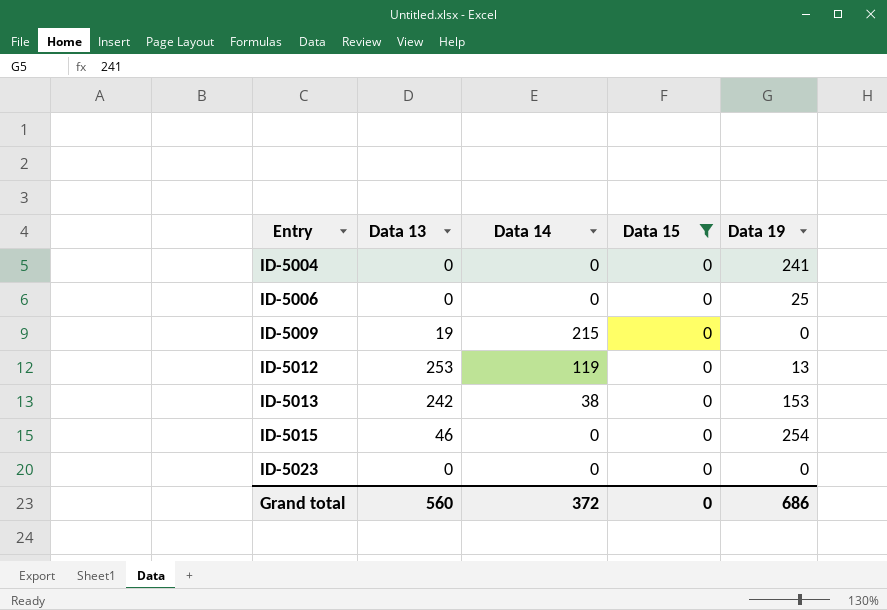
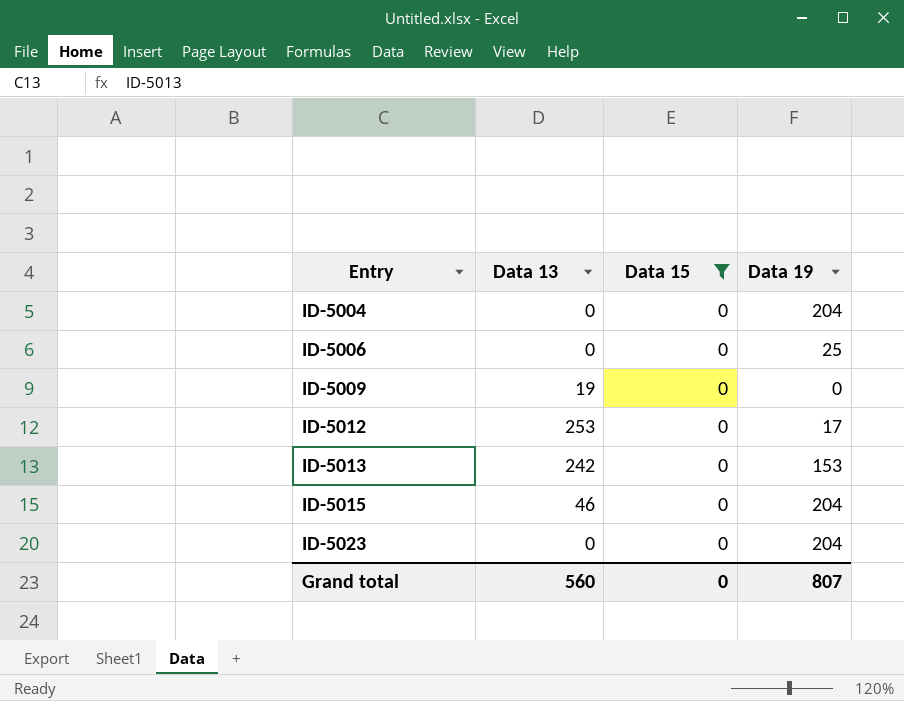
column Data 14 | position: 3 -> none
ID-5004 | Data 19: 241 -> 204
ID-5012 | Data 19: 13 -> 17
ID-5015 | Data 19: 254 -> 204
ID-5023 | Data 19: 0 -> 204
Grand total | Data 19: 686 -> 807

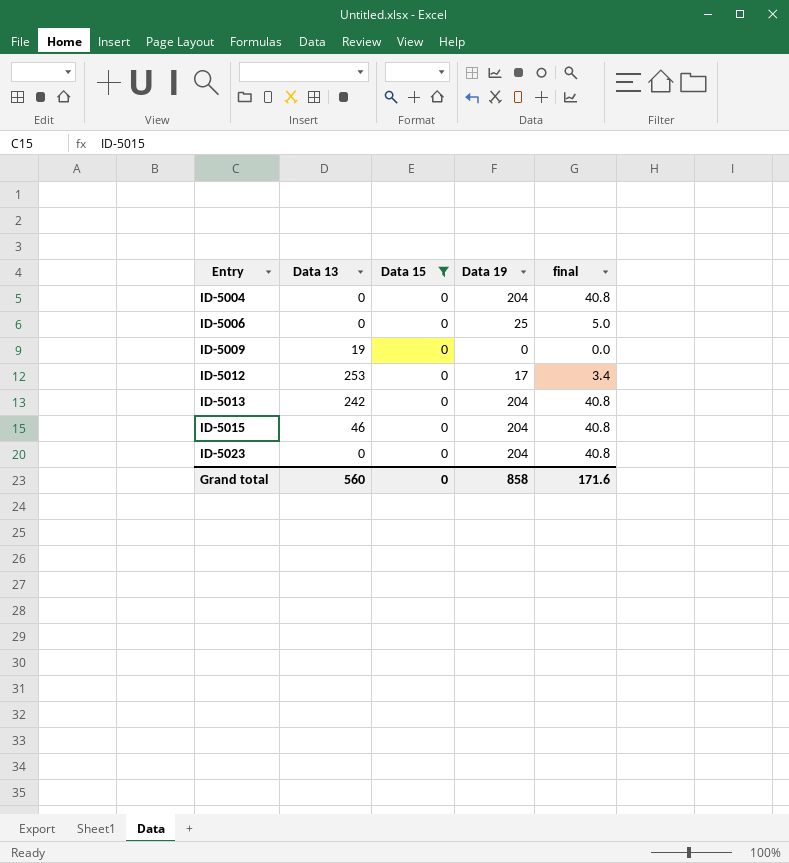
column final | formula: none -> [Data 19] * 0.2
ID-5013 | Data 19: 153 -> 204
Grand total | Data 19: 807 -> 858

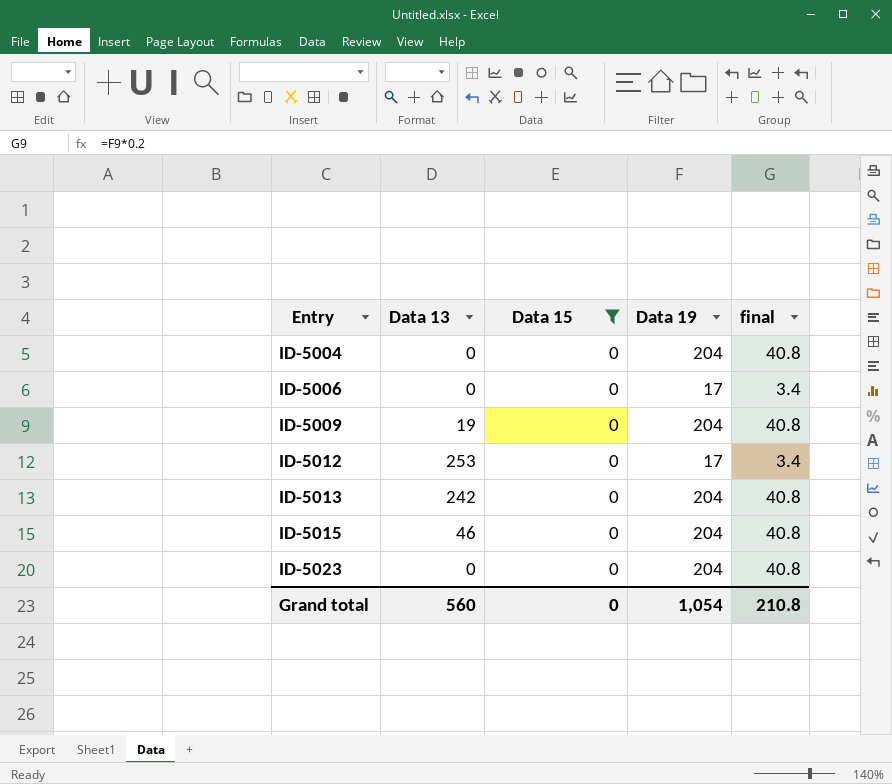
ID-5006 | Data 19: 25 -> 17
ID-5006 | final: 5.0 -> 3.4
ID-5009 | Data 19: 0 -> 204
ID-5009 | final: 0.0 -> 40.8
Grand total | Data 19: 858 -> 1,054
Grand total | final: 171.6 -> 210.8

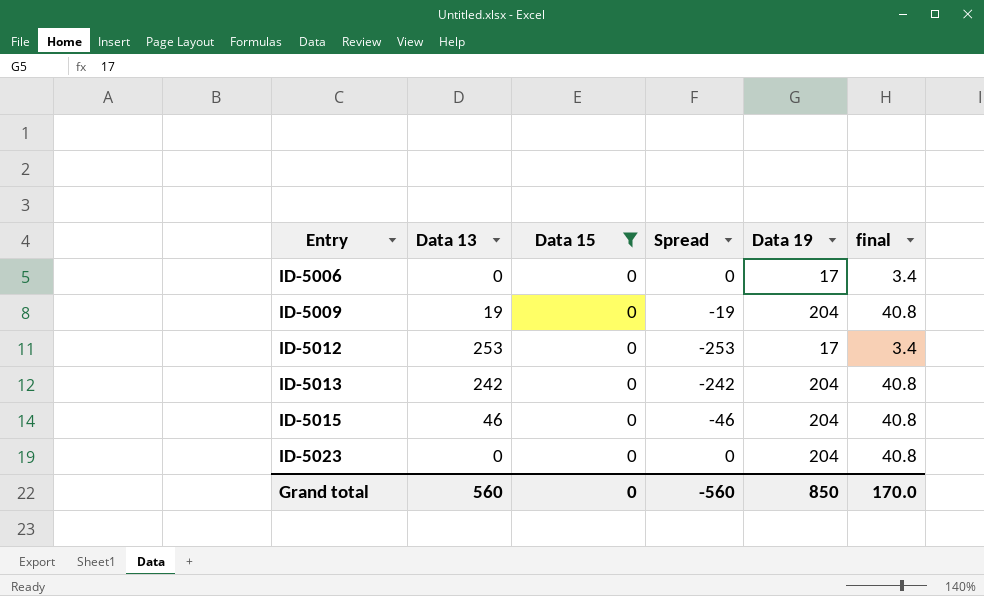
column Spread | formula: none -> [Data 15] - [Data 13]
row ID-5004: 0 | 0 | 204 | 40.8 -> none
Grand total | Data 19: 1,054 -> 850
Grand total | final: 210.8 -> 170.0

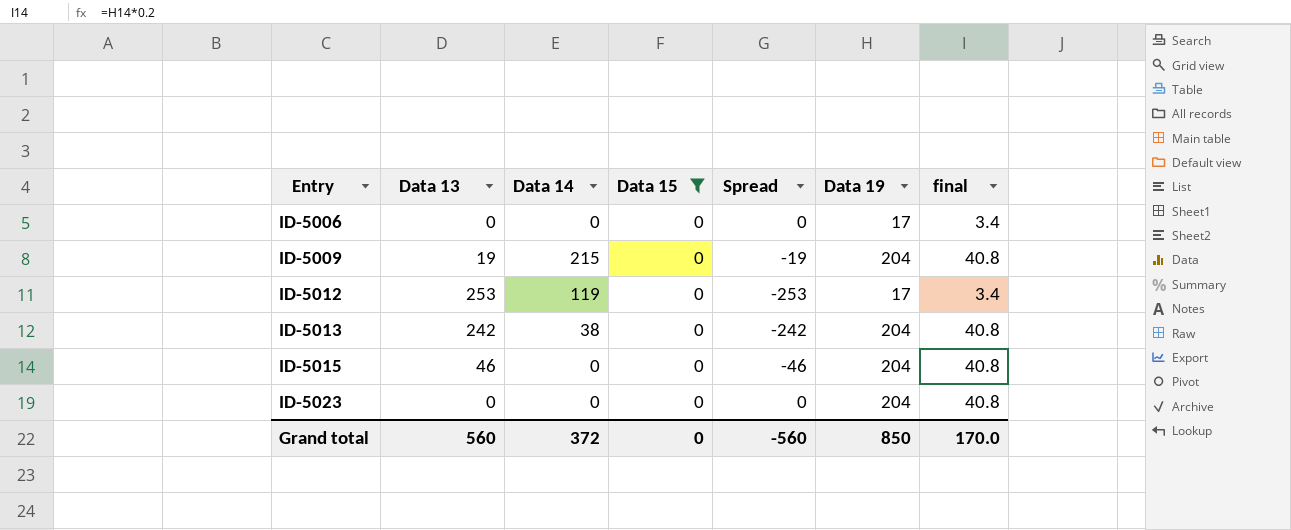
column Data 14 | position: none -> 3

